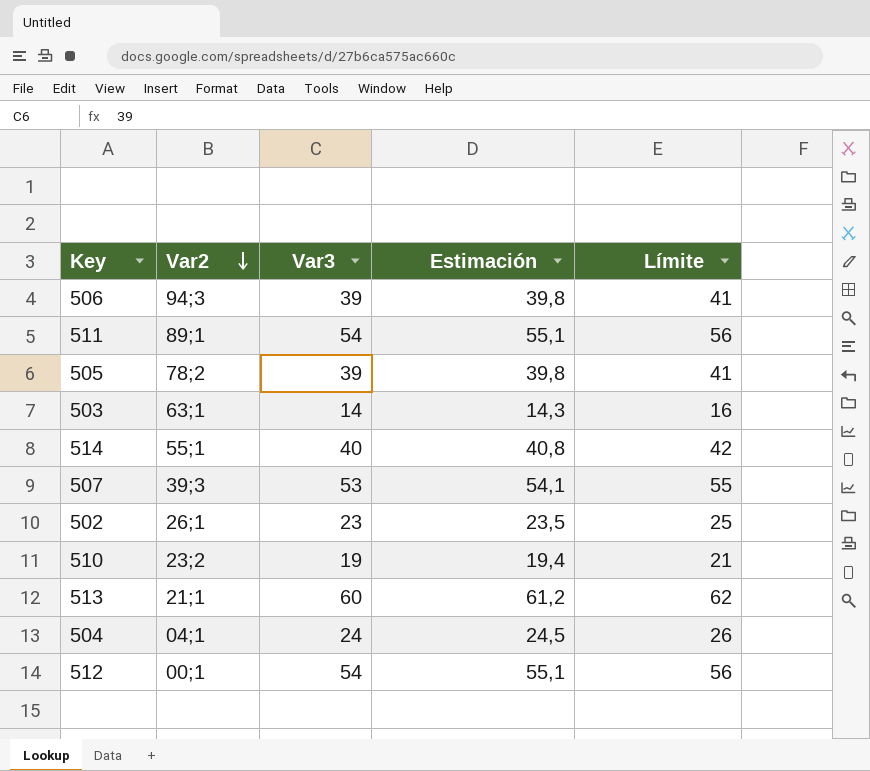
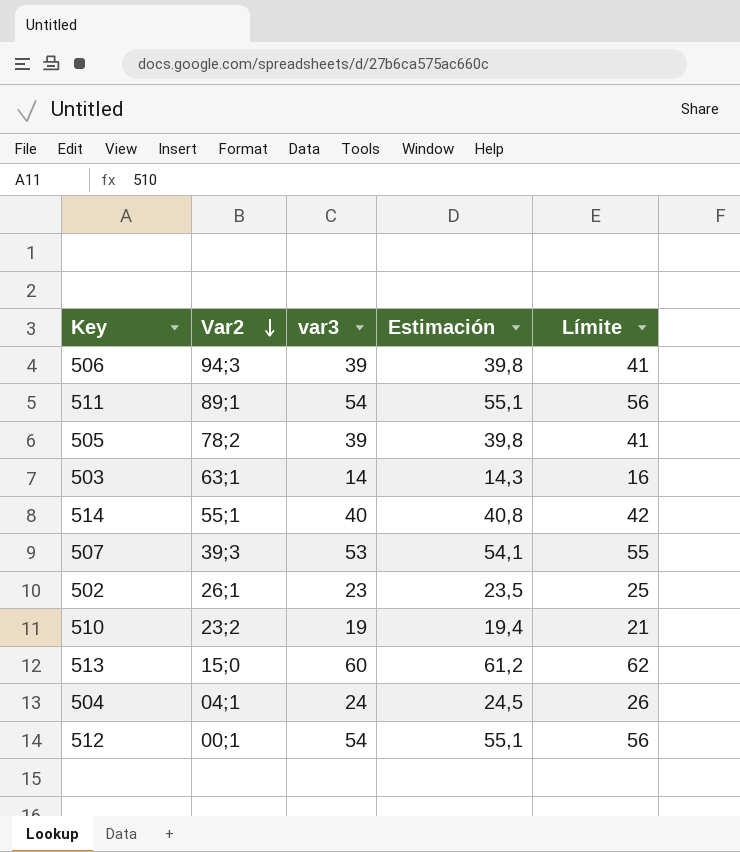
column name: Var3 -> var3
513 | Var2: 21;1 -> 15;0

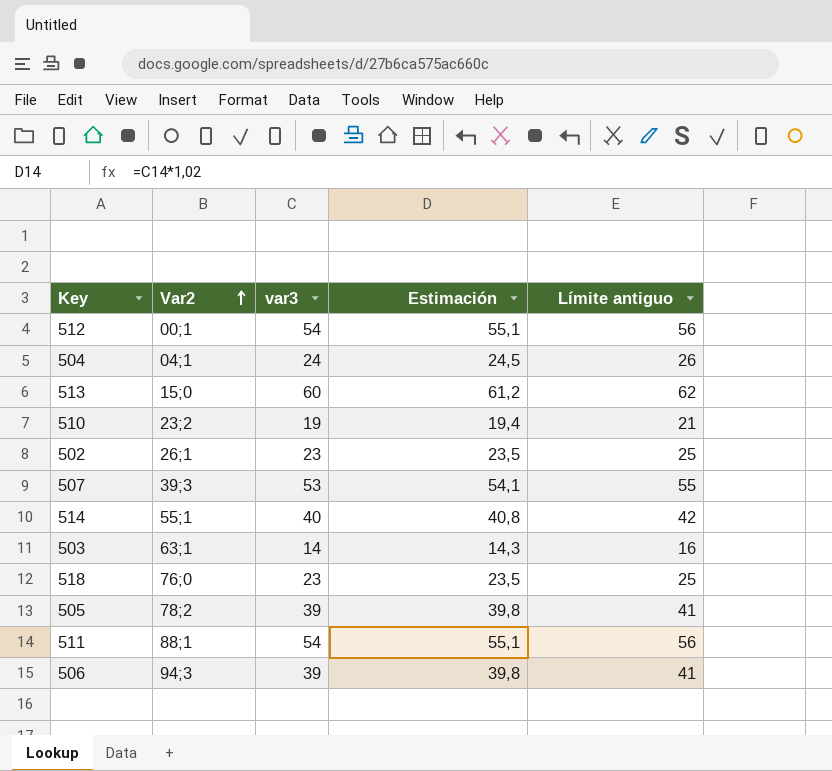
row order: Var2 descending -> Var2 ascending
column name: Límite -> Límite antiguo
row 518: none -> 76;0 | 23 | 23,5 | 25
511 | Var2: 89;1 -> 88;1

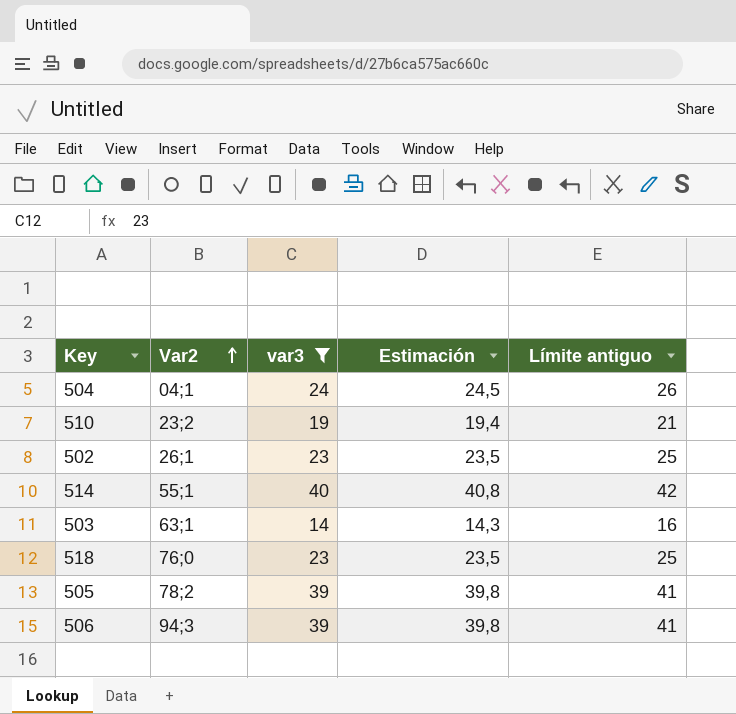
filter: none -> var3 <= 40

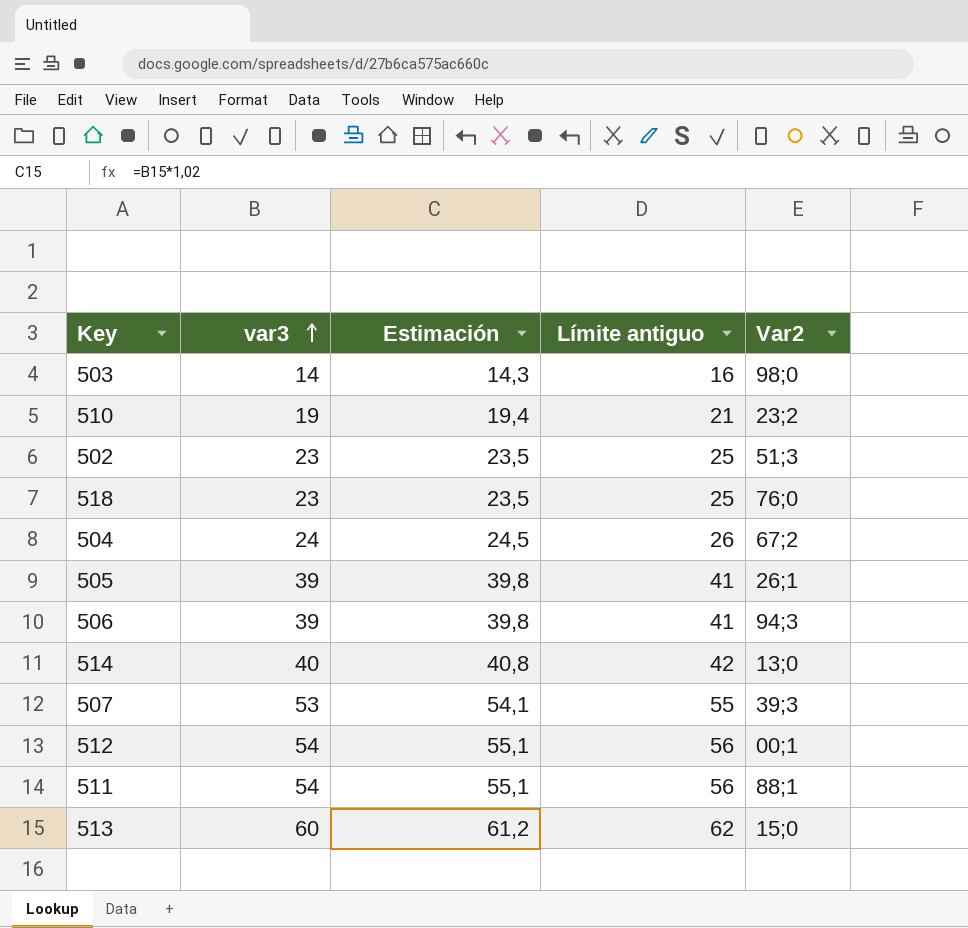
filter: var3 <= 40 -> none
row order: Var2 ascending -> var3 ascending
column Var2 | position: 2 -> 5
503 | Var2: 63;1 -> 98;0
502 | Var2: 26;1 -> 51;3
504 | Var2: 04;1 -> 67;2
505 | Var2: 78;2 -> 26;1
514 | Var2: 55;1 -> 13;0

